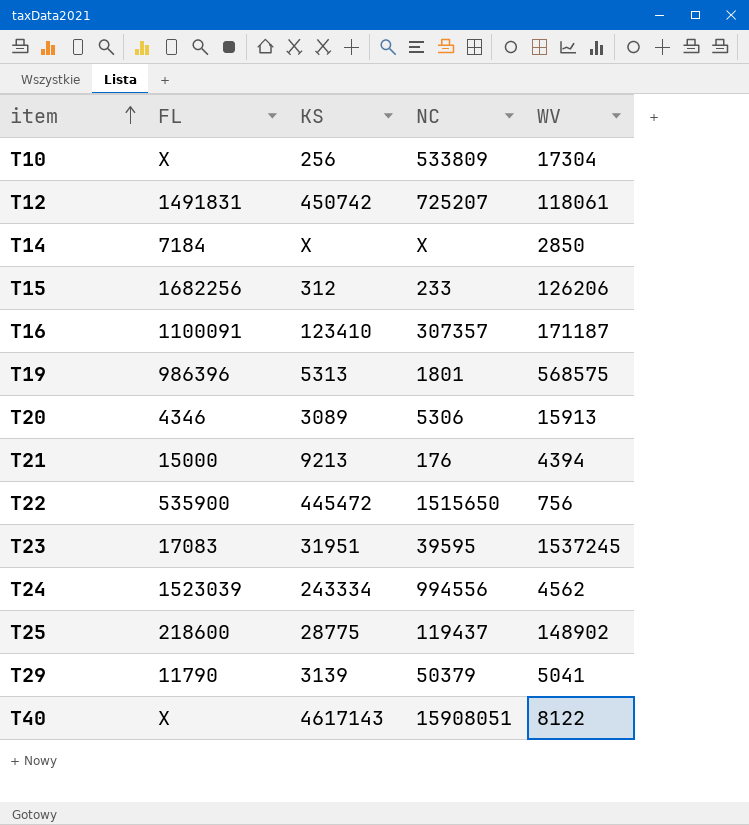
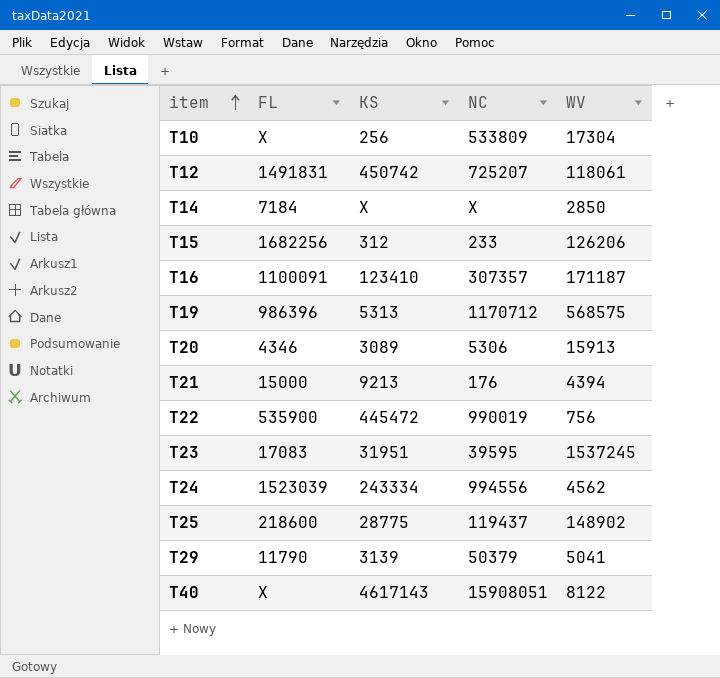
T19 | NC: 1801 -> 1170712
T22 | NC: 1515650 -> 990019

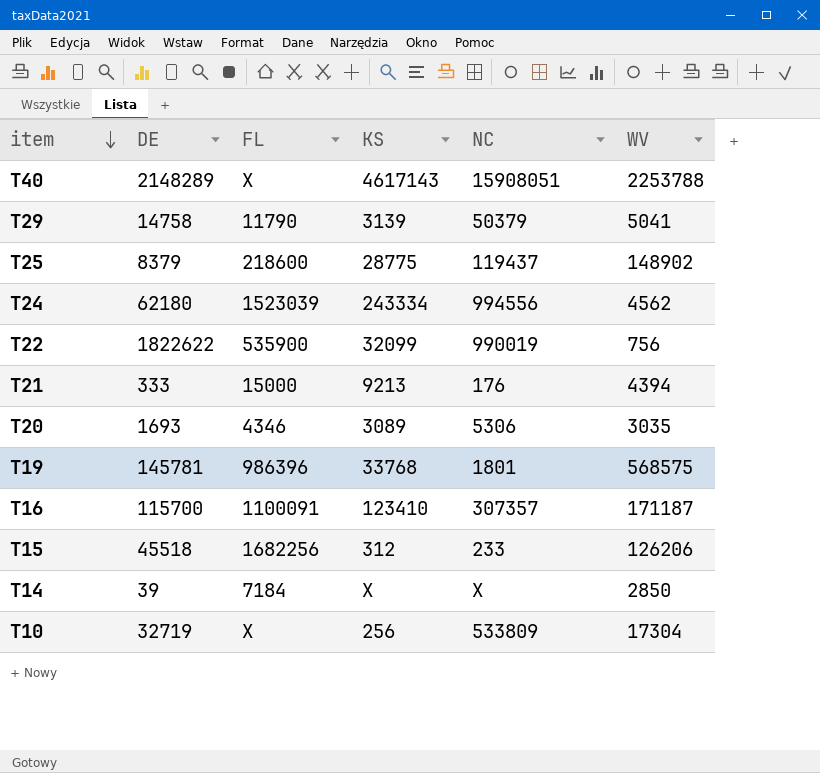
row order: item ascending -> item descending
column DE | position: none -> 2
row T12: 1491831 | 450742 | 725207 | 118061 -> none
row T23: 17083 | 31951 | 39595 | 1537245 -> none
T40 | WV: 8122 -> 2253788
T22 | KS: 445472 -> 32099
T20 | WV: 15913 -> 3035
T19 | KS: 5313 -> 33768
T19 | NC: 1170712 -> 1801

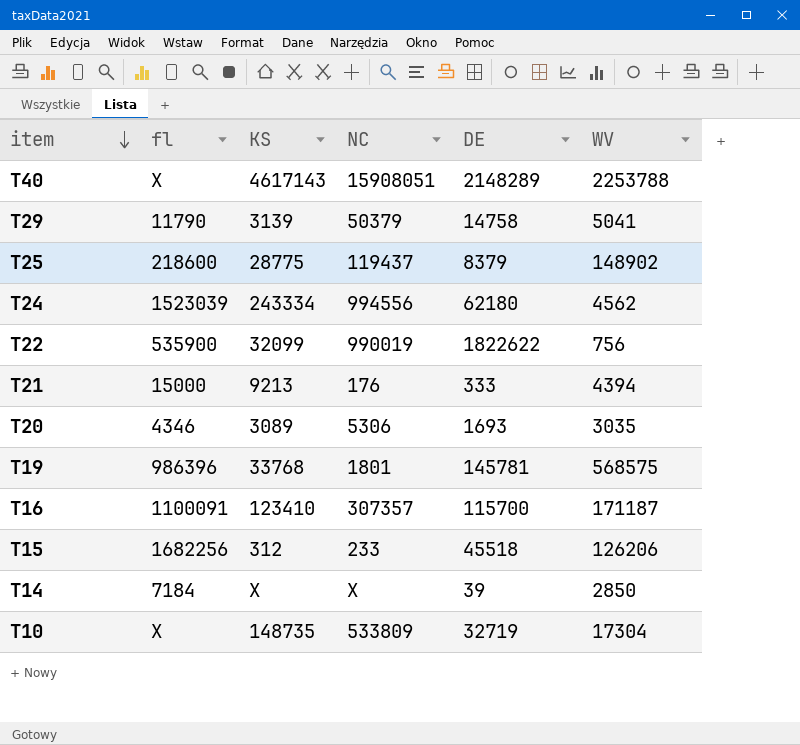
column name: FL -> fl
column DE | position: 2 -> 5
T10 | KS: 256 -> 148735

